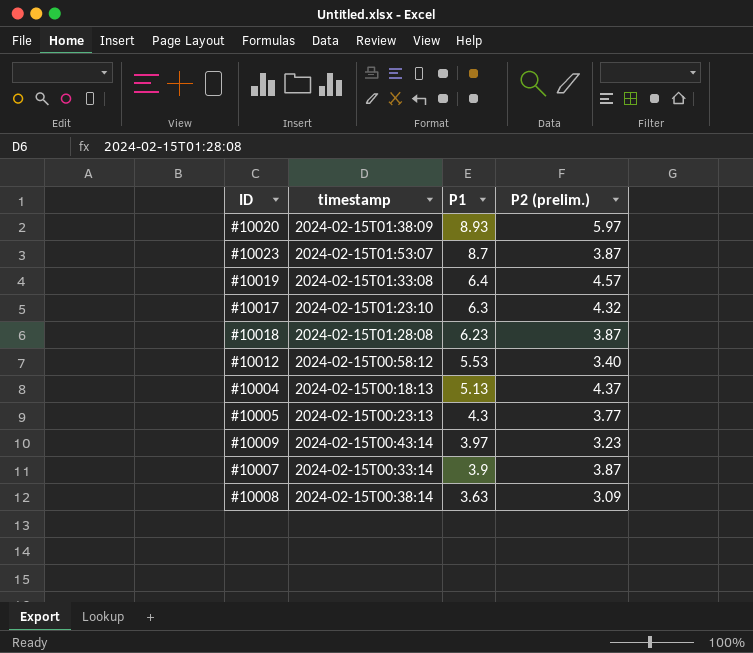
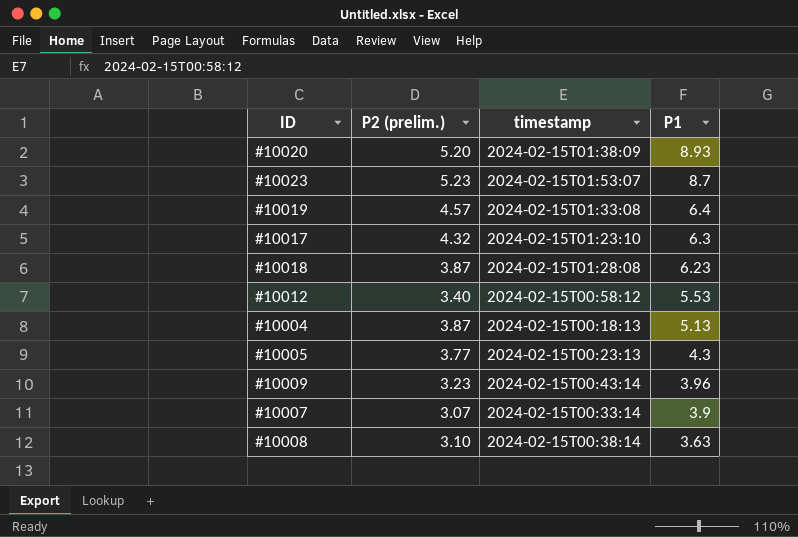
column P2 (prelim.) | position: 4 -> 2
#10020 | P2 (prelim.): 5.97 -> 5.20
#10023 | P2 (prelim.): 3.87 -> 5.23
#10004 | P2 (prelim.): 4.37 -> 3.87
#10009 | P1: 3.97 -> 3.96
#10007 | P2 (prelim.): 3.87 -> 3.07
#10008 | P2 (prelim.): 3.09 -> 3.10

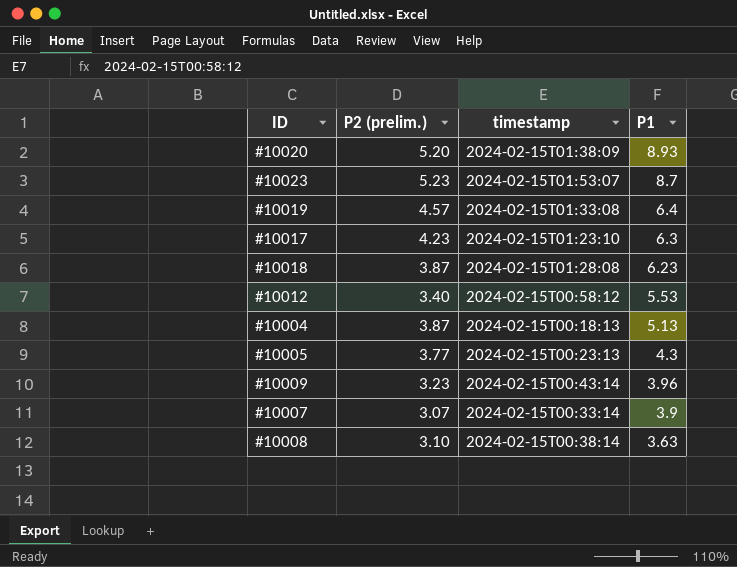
#10017 | P2 (prelim.): 4.32 -> 4.23

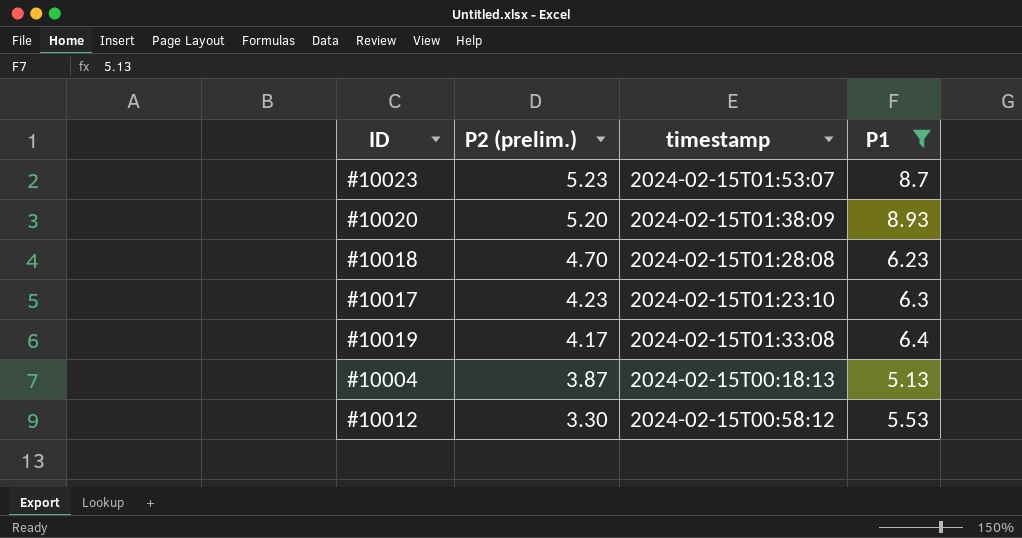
filter: none -> P1 >= 5.13
row order: P1 descending -> P2 (prelim.) descending
#10018 | P2 (prelim.): 3.87 -> 4.70
#10019 | P2 (prelim.): 4.57 -> 4.17
#10012 | P2 (prelim.): 3.40 -> 3.30

